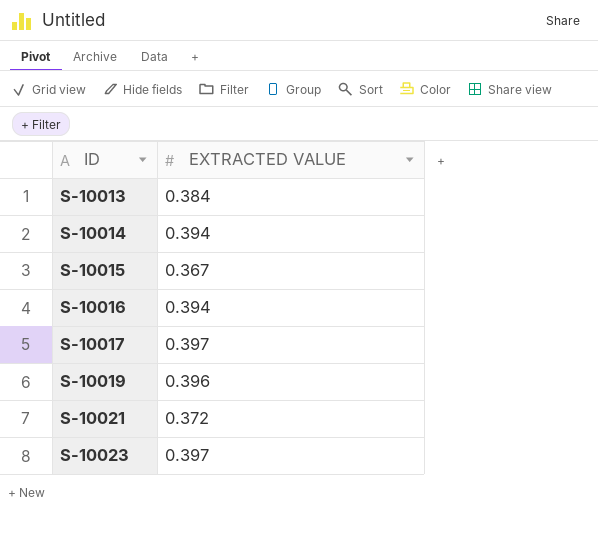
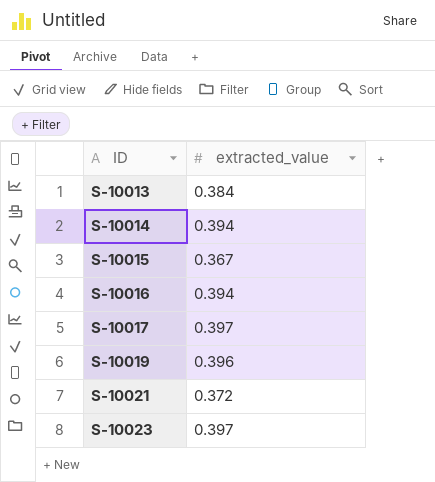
column name: EXTRACTED VALUE -> extracted_value

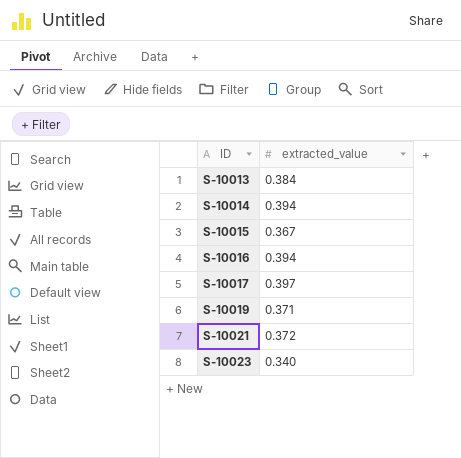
S-10019 | extracted_value: 0.396 -> 0.371
S-10023 | extracted_value: 0.397 -> 0.340

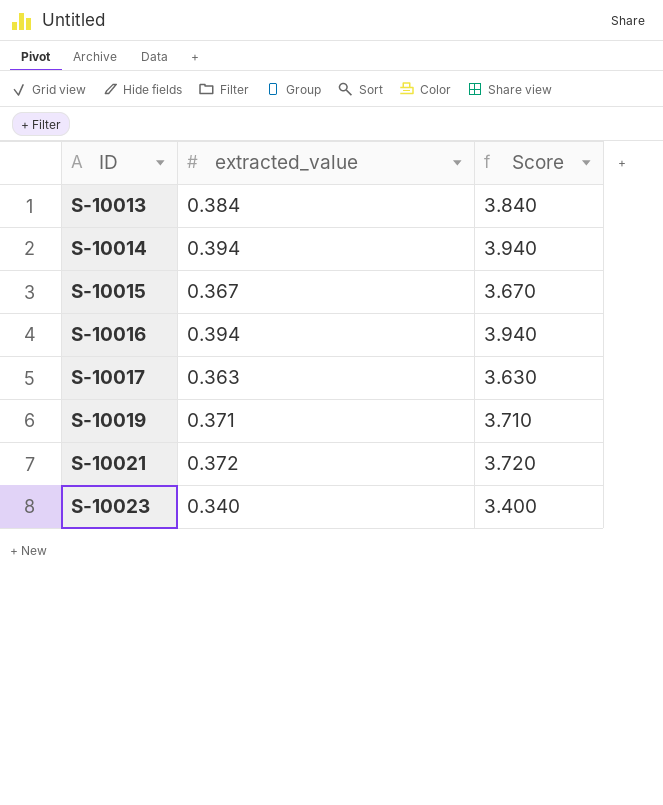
column Score | formula: none -> [extracted_value] * 10
S-10017 | extracted_value: 0.397 -> 0.363

